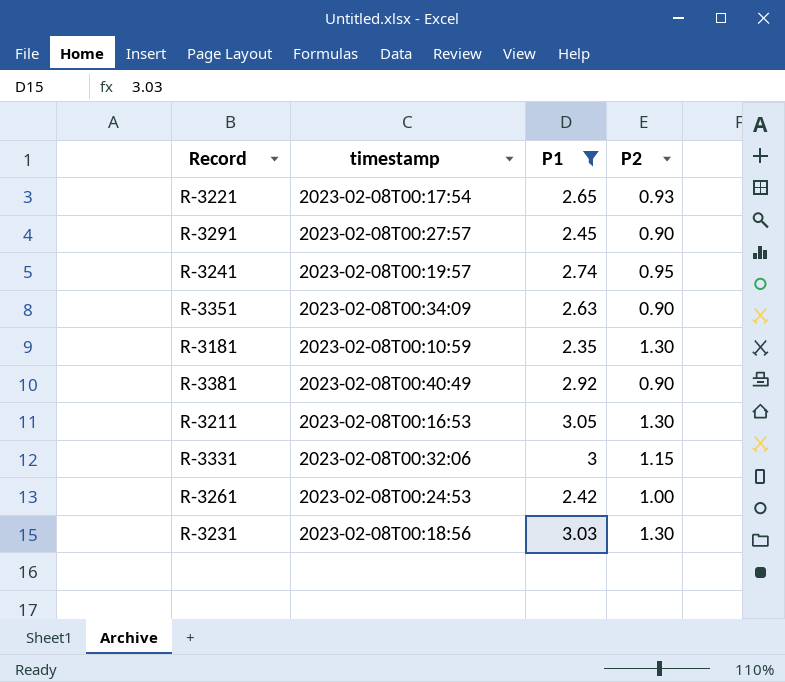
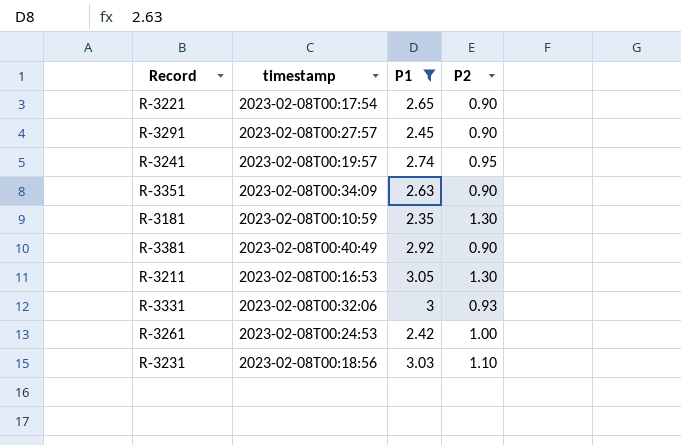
R-3221 | P2: 0.93 -> 0.90
R-3331 | P2: 1.15 -> 0.93
R-3231 | P2: 1.30 -> 1.10

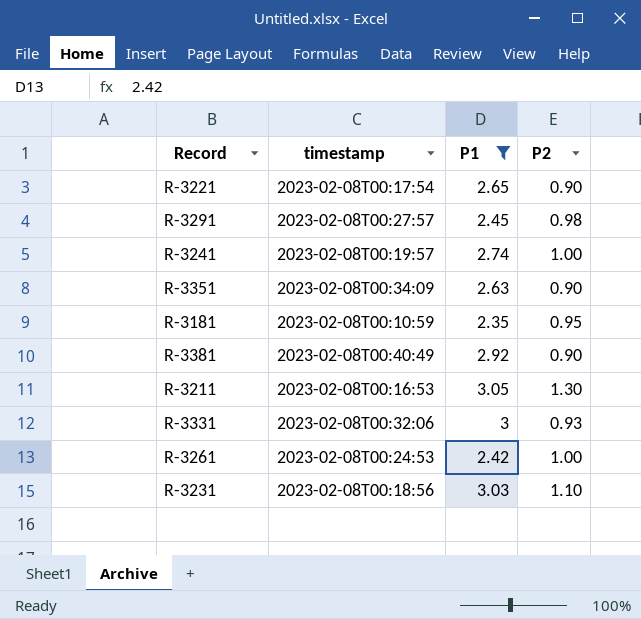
R-3291 | P2: 0.90 -> 0.98
R-3241 | P2: 0.95 -> 1.00
R-3181 | P2: 1.30 -> 0.95

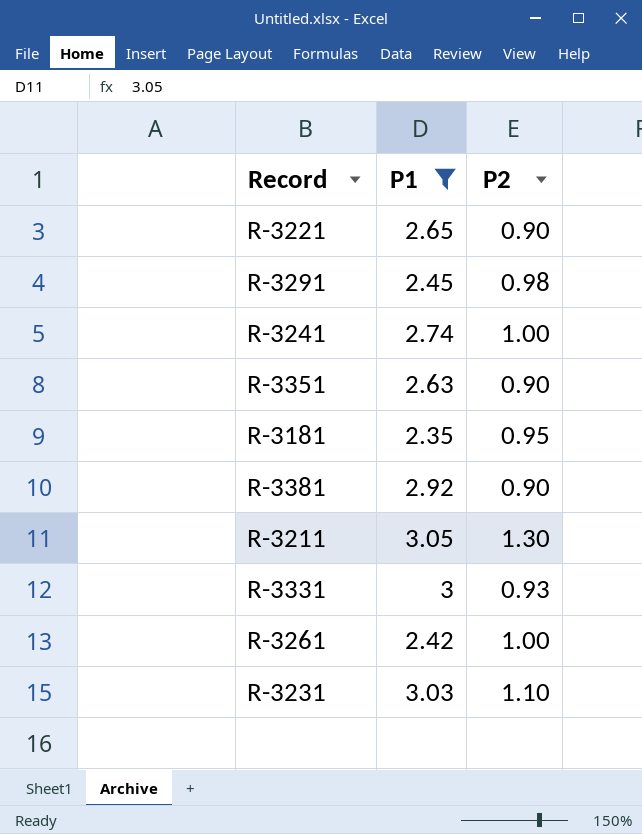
column timestamp | position: 2 -> none

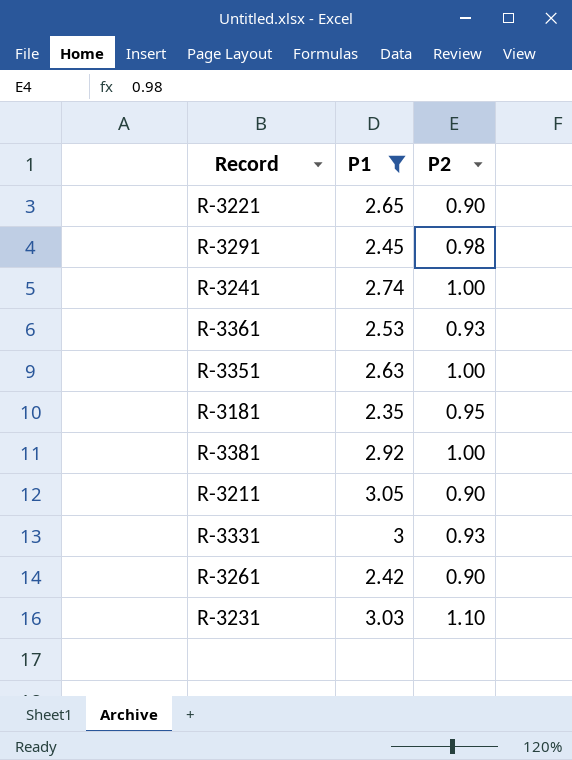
row R-3361: none -> 2.53 | 0.93
R-3351 | P2: 0.90 -> 1.00
R-3381 | P2: 0.90 -> 1.00
R-3211 | P2: 1.30 -> 0.90
R-3261 | P2: 1.00 -> 0.90

